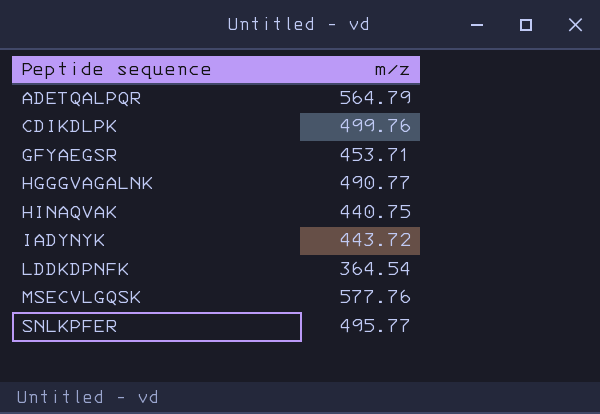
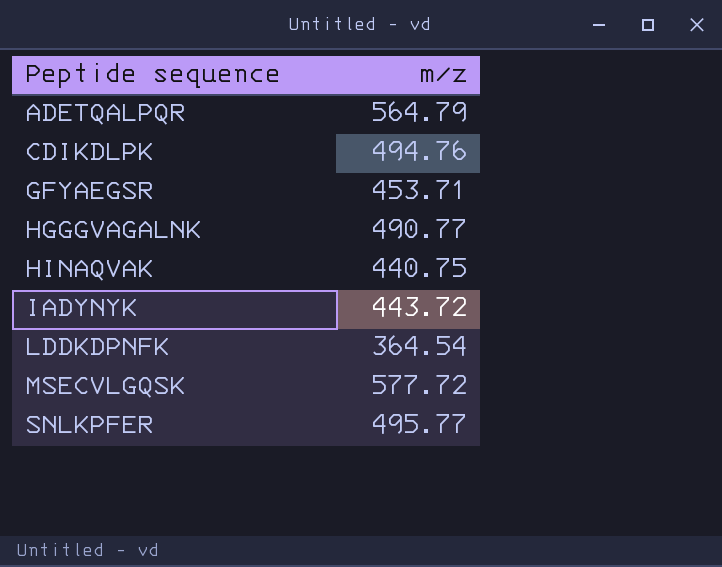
CDIKDLPK | m/z: 499.76 -> 494.76
MSECVLGQSK | m/z: 577.76 -> 577.72

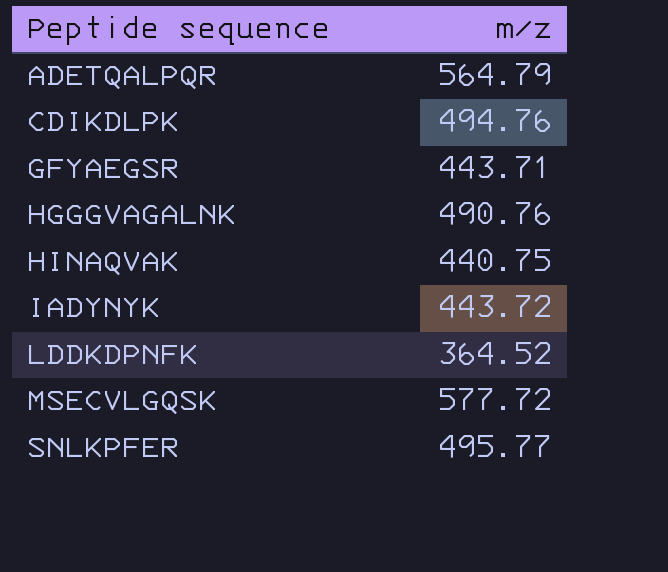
GFYAEGSR | m/z: 453.71 -> 443.71
HGGGVAGALNK | m/z: 490.77 -> 490.76
LDDKDPNFK | m/z: 364.54 -> 364.52

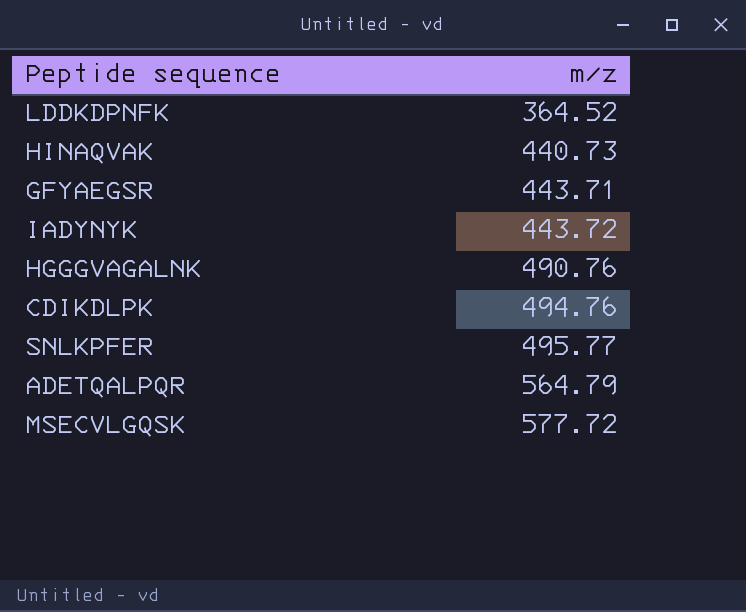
row order: Peptide sequence ascending -> m/z ascending
HINAQVAK | m/z: 440.75 -> 440.73

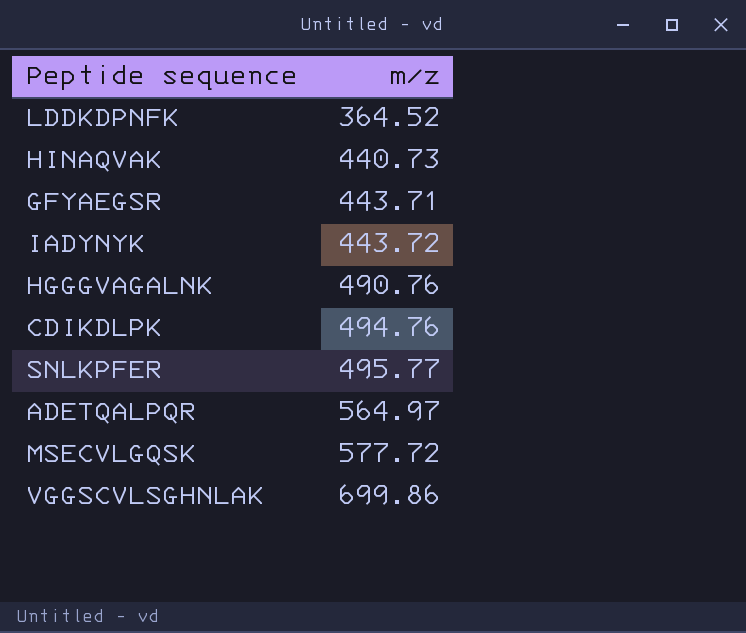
ADETQALPQR | m/z: 564.79 -> 564.97
row VGGSCVLSGHNLAK: none -> 699.86

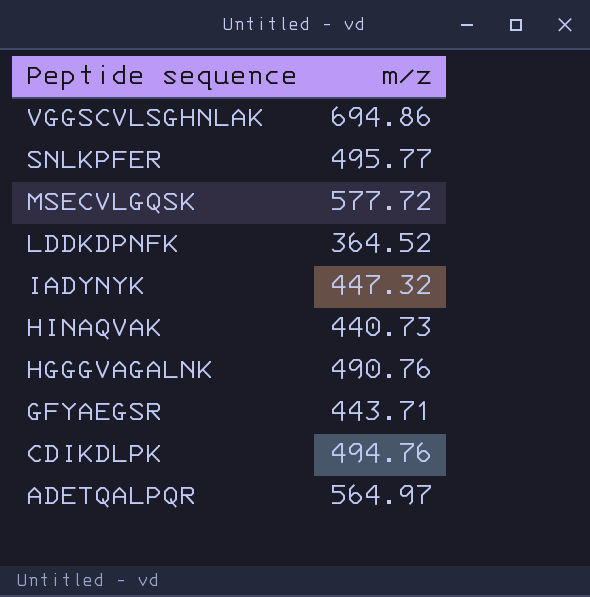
row order: m/z ascending -> Peptide sequence descending
VGGSCVLSGHNLAK | m/z: 699.86 -> 694.86
IADYNYK | m/z: 443.72 -> 447.32

